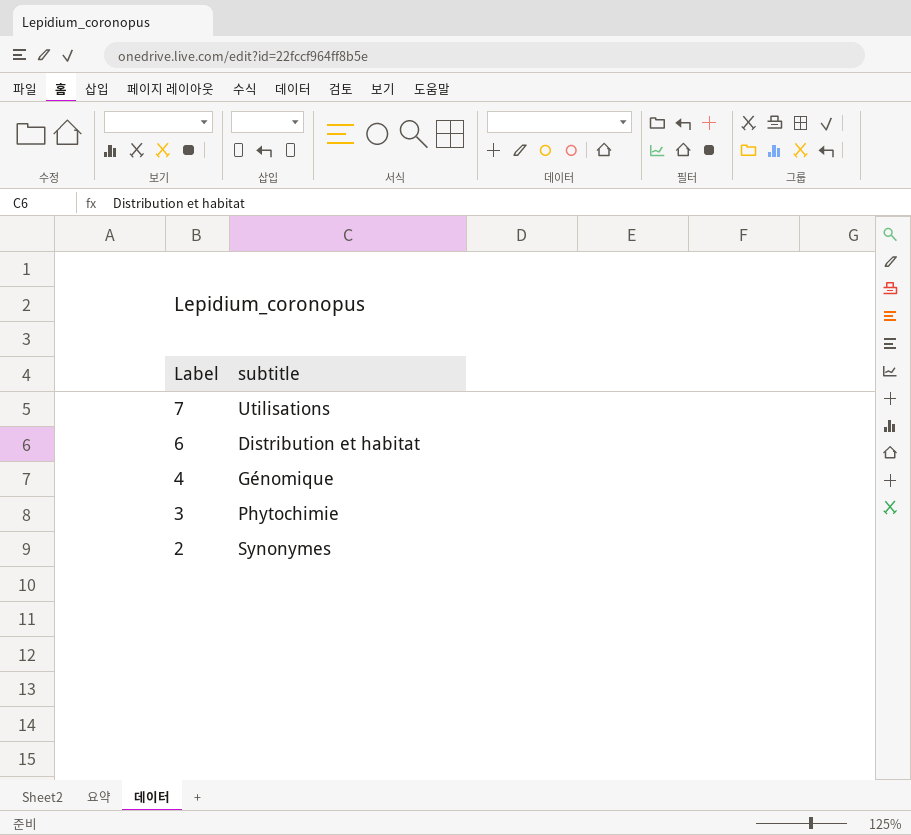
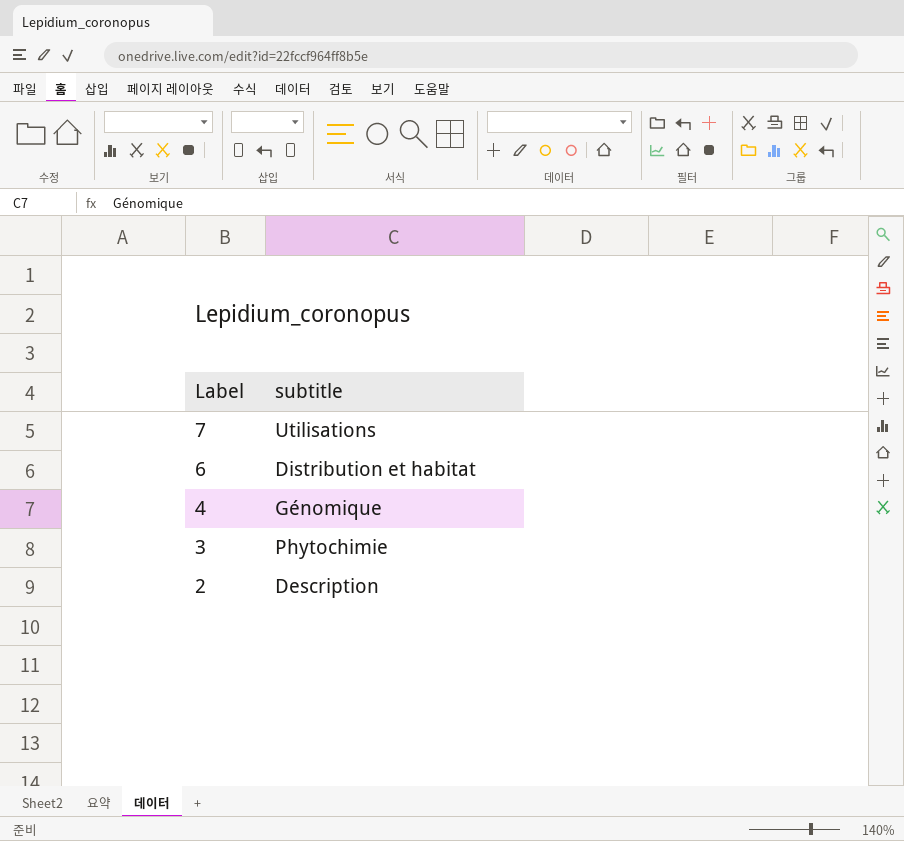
2 | subtitle: Synonymes -> Description

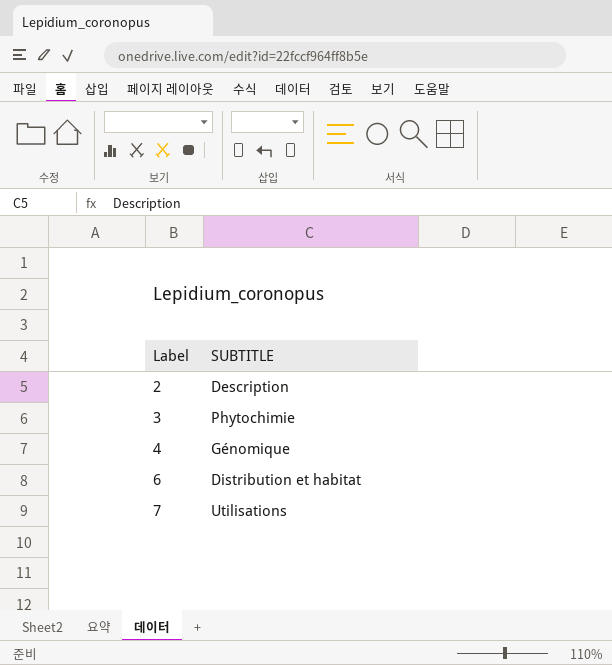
row order: Label descending -> Label ascending
column name: subtitle -> SUBTITLE

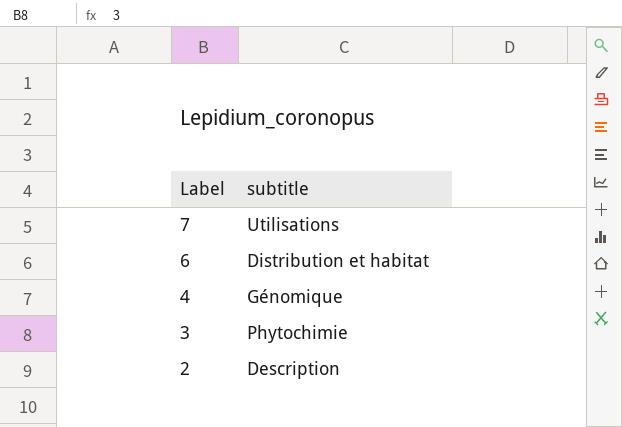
row order: Label ascending -> Label descending
column name: SUBTITLE -> subtitle

